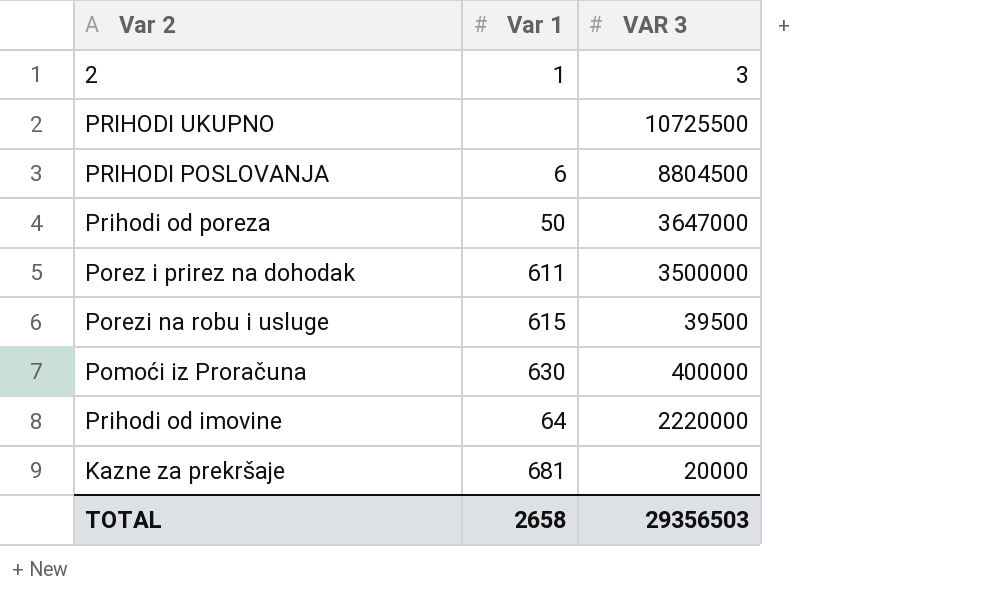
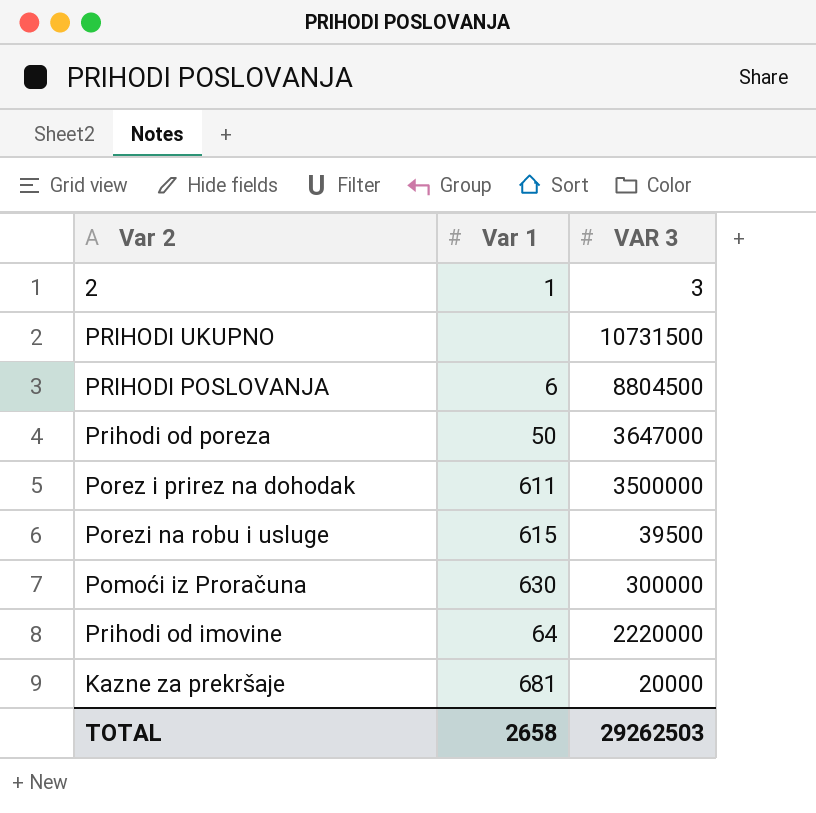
PRIHODI UKUPNO | VAR 3: 10725500 -> 10731500
Pomoći iz Proračuna | VAR 3: 400000 -> 300000
TOTAL | VAR 3: 29356503 -> 29262503

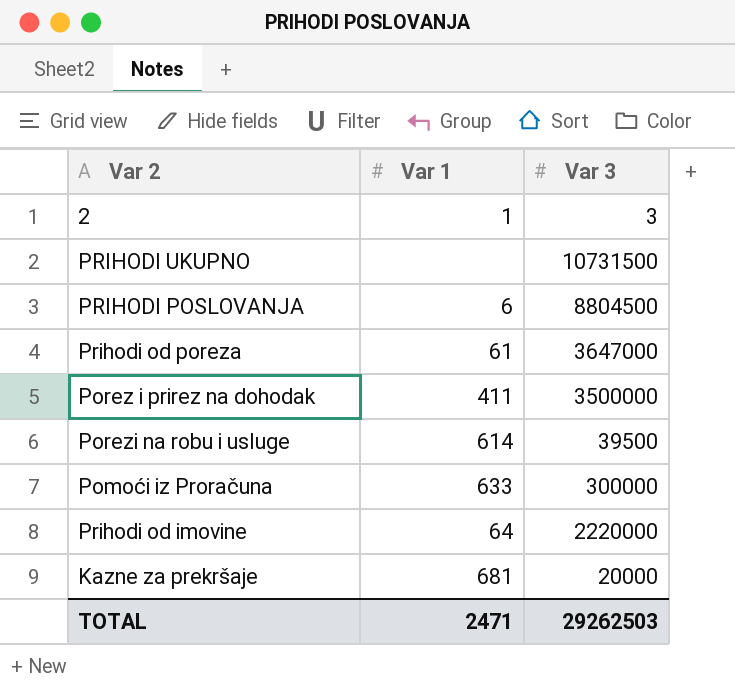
column name: VAR 3 -> Var 3
Prihodi od poreza | Var 1: 50 -> 61
Porez i prirez na dohodak | Var 1: 611 -> 411
Porezi na robu i usluge | Var 1: 615 -> 614
Pomoći iz Proračuna | Var 1: 630 -> 633
TOTAL | Var 1: 2658 -> 2471

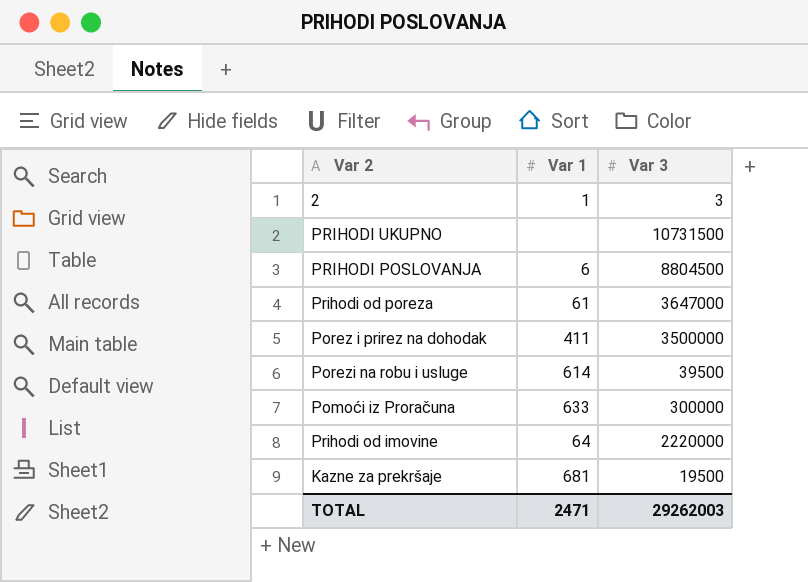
Kazne za prekršaje | Var 3: 20000 -> 19500
TOTAL | Var 3: 29262503 -> 29262003

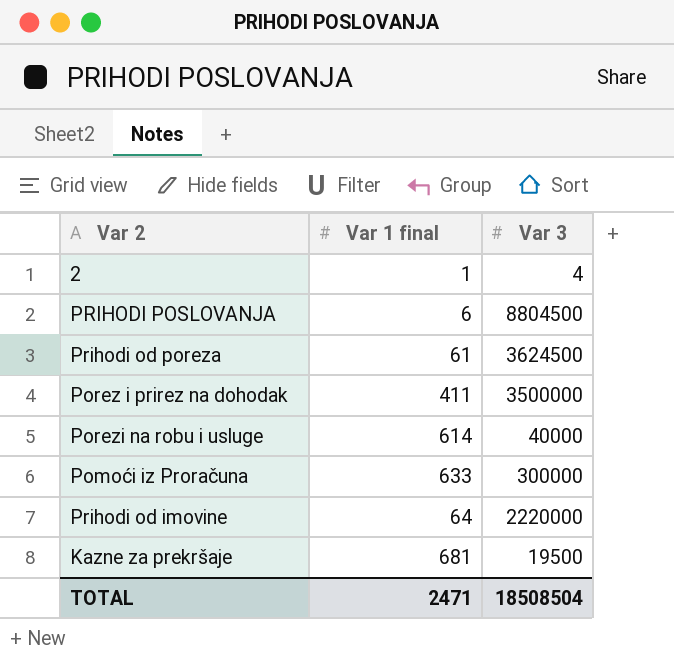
column name: Var 1 -> Var 1 final
row PRIHODI UKUPNO: none | 10731500 -> none
2 | Var 3: 3 -> 4
Prihodi od poreza | Var 3: 3647000 -> 3624500
Porezi na robu i usluge | Var 3: 39500 -> 40000
TOTAL | Var 3: 29262003 -> 18508504

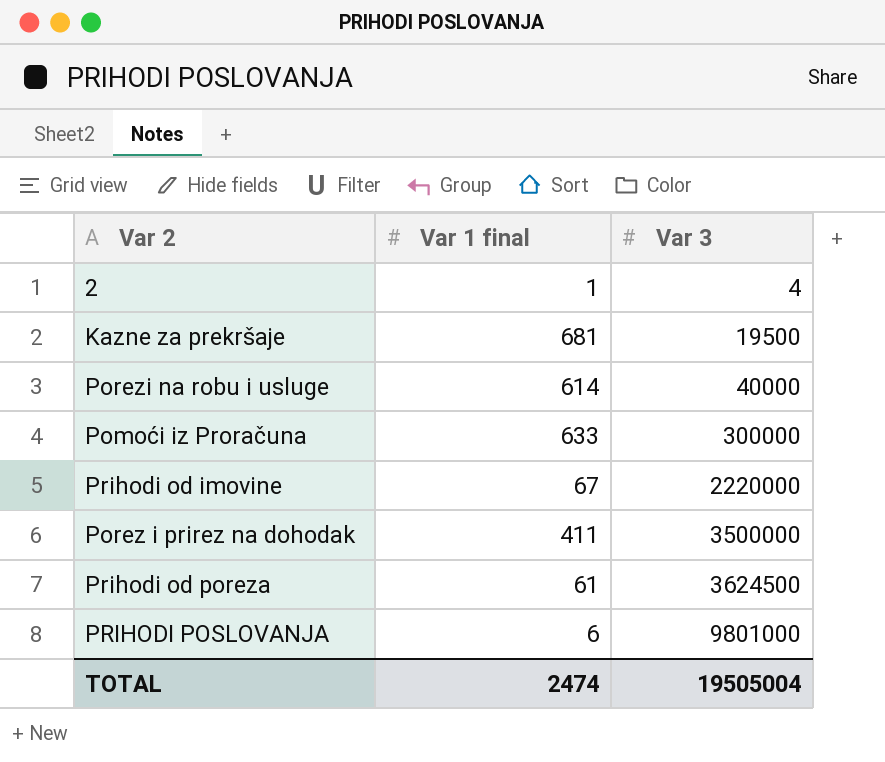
row order: none -> Var 3 ascending
Prihodi od imovine | Var 1 final: 64 -> 67
PRIHODI POSLOVANJA | Var 3: 8804500 -> 9801000
TOTAL | Var 1 final: 2471 -> 2474
TOTAL | Var 3: 18508504 -> 19505004

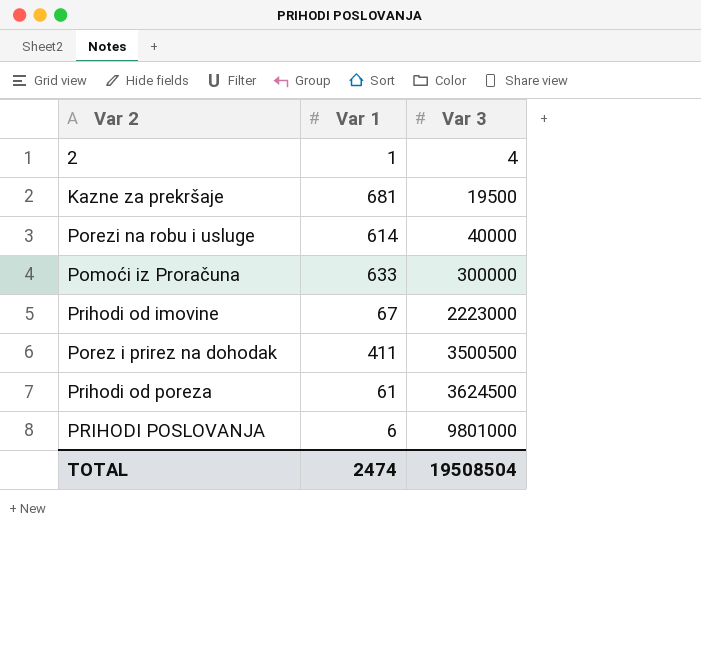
column name: Var 1 final -> Var 1
Prihodi od imovine | Var 3: 2220000 -> 2223000
Porez i prirez na dohodak | Var 3: 3500000 -> 3500500
TOTAL | Var 3: 19505004 -> 19508504

